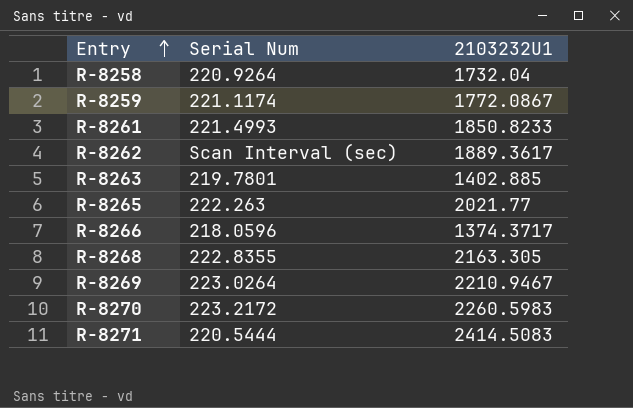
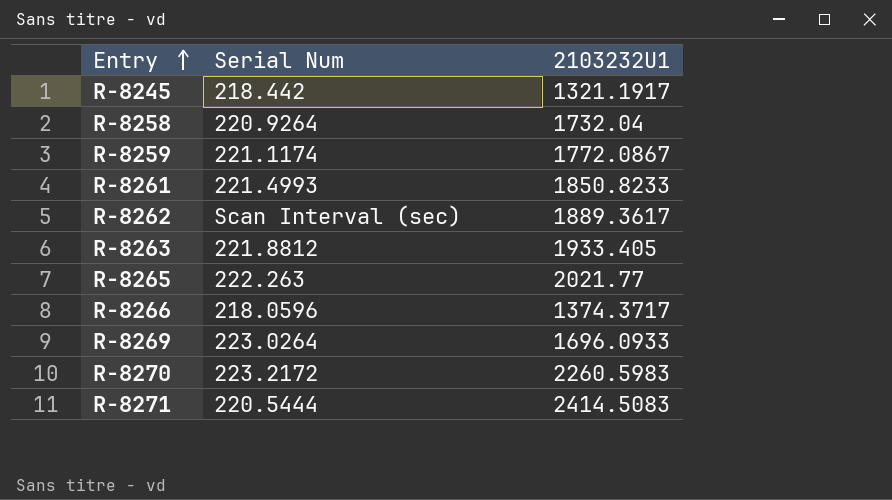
row R-8268: 222.8355 | 2163.305 -> none
row R-8245: none -> 218.442 | 1321.1917
R-8263 | Serial Num: 219.7801 -> 221.8812
R-8263 | 2103232U1: 1402.885 -> 1933.405
R-8269 | 2103232U1: 2210.9467 -> 1696.0933

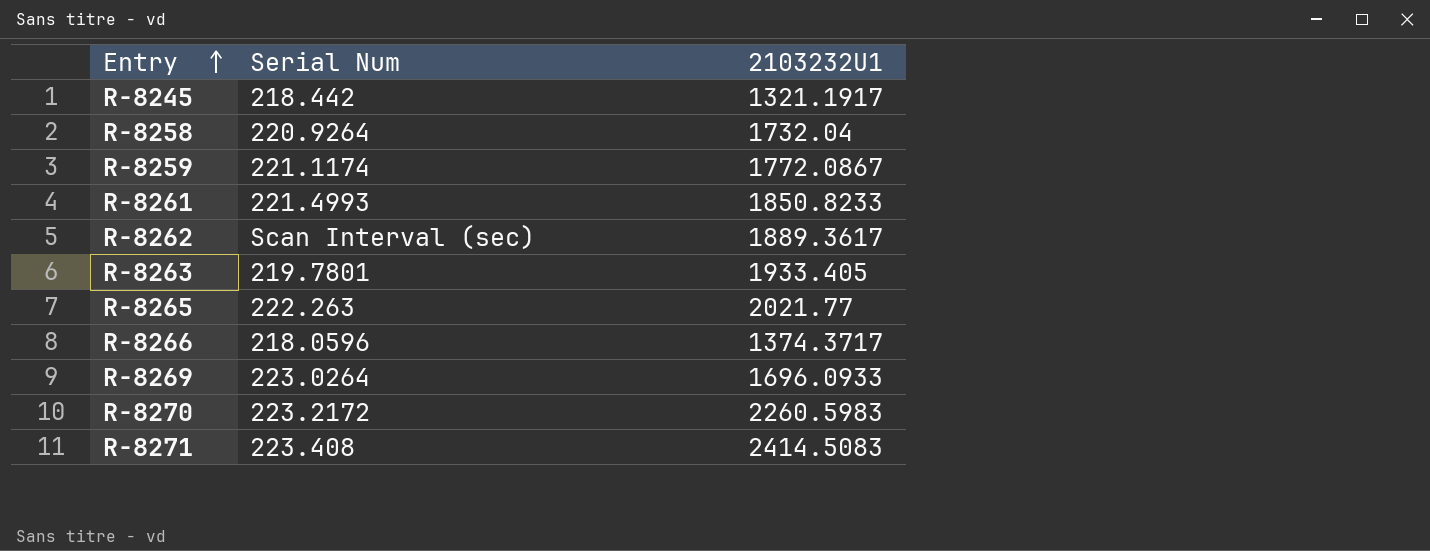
R-8263 | Serial Num: 221.8812 -> 219.7801
R-8271 | Serial Num: 220.5444 -> 223.408

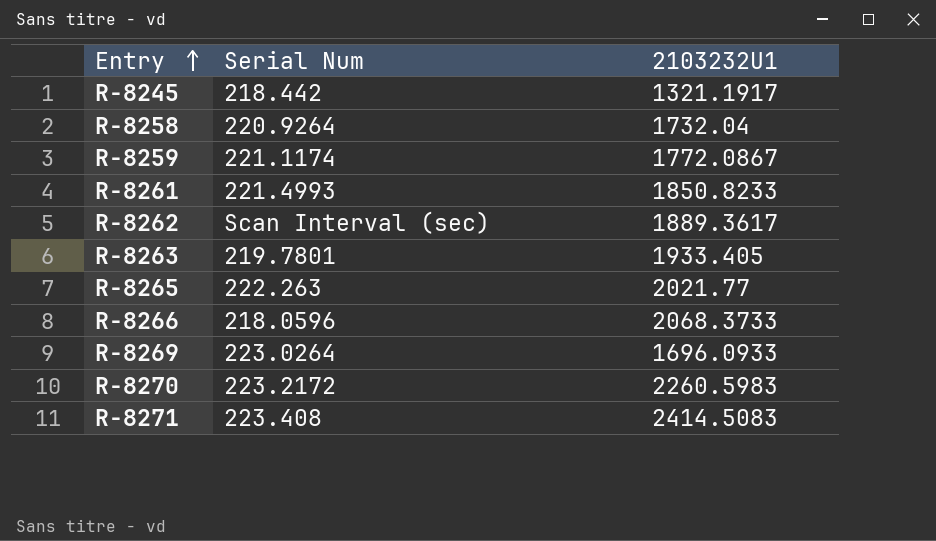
R-8266 | 2103232U1: 1374.3717 -> 2068.3733

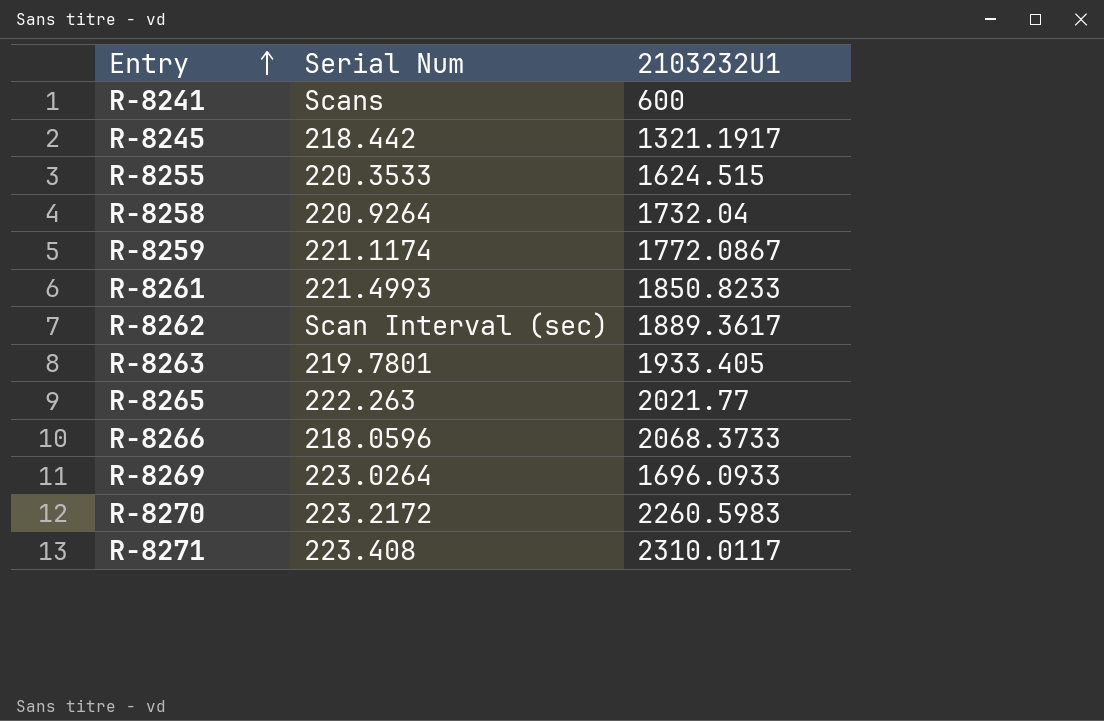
row R-8241: none -> Scans | 600
row R-8255: none -> 220.3533 | 1624.515
R-8271 | 2103232U1: 2414.5083 -> 2310.0117

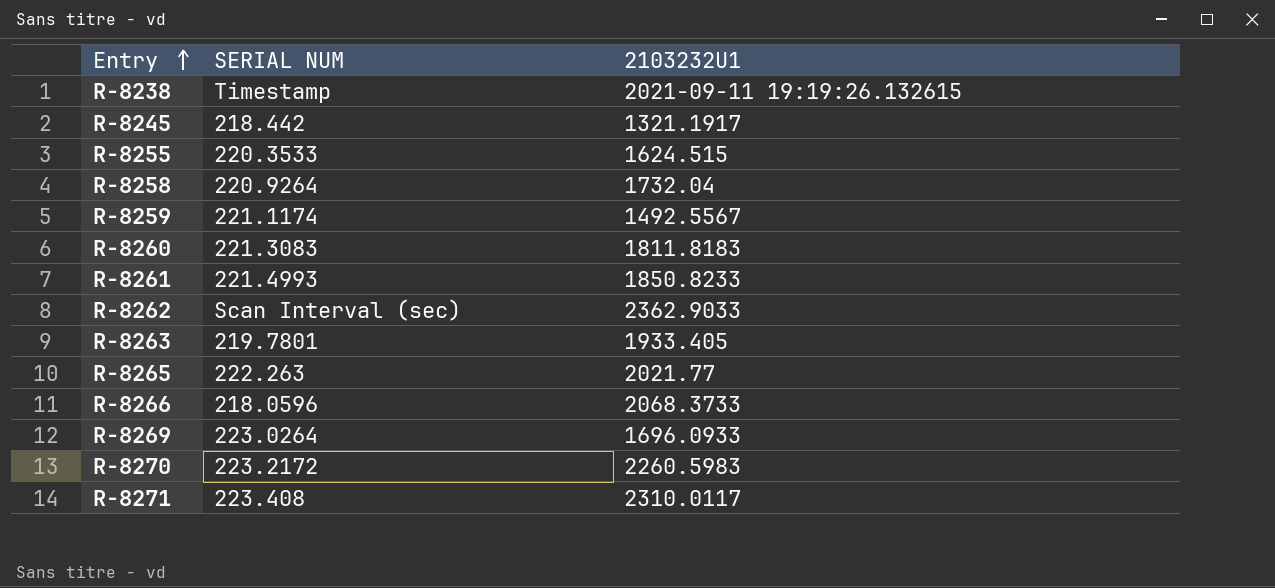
column name: Serial Num -> SERIAL NUM
row R-8241: Scans | 600 -> none
row R-8238: none -> Timestamp | 2021-09-11 19:19:26.132615
R-8259 | 2103232U1: 1772.0867 -> 1492.5567
row R-8260: none -> 221.3083 | 1811.8183
R-8262 | 2103232U1: 1889.3617 -> 2362.9033

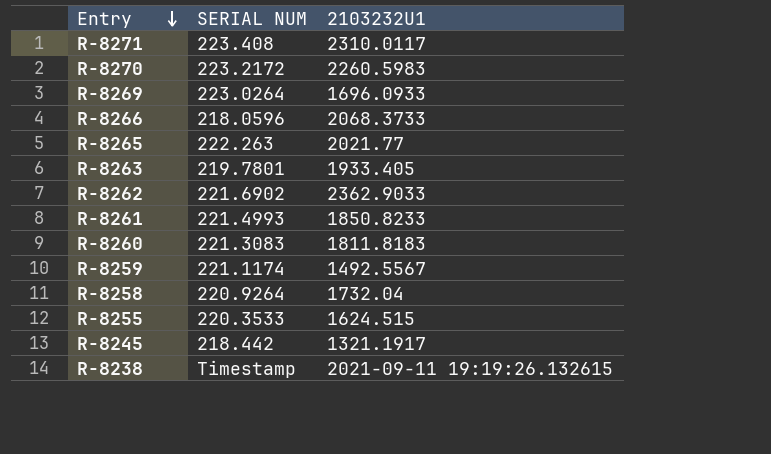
row order: Entry ascending -> Entry descending
R-8262 | SERIAL NUM: Scan Interval (sec) -> 221.6902

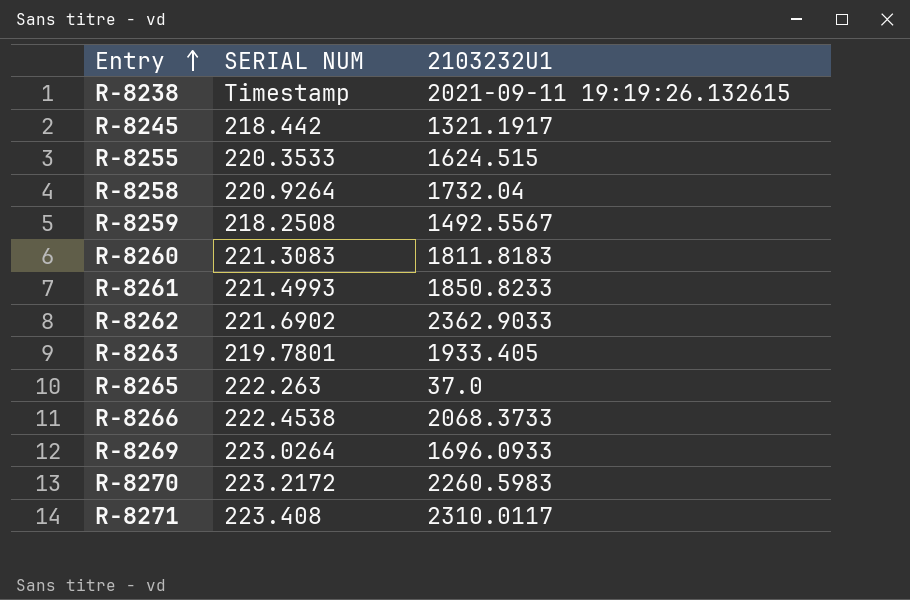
row order: Entry descending -> Entry ascending
R-8259 | SERIAL NUM: 221.1174 -> 218.2508
R-8265 | 2103232U1: 2021.77 -> 37.0
R-8266 | SERIAL NUM: 218.0596 -> 222.4538

